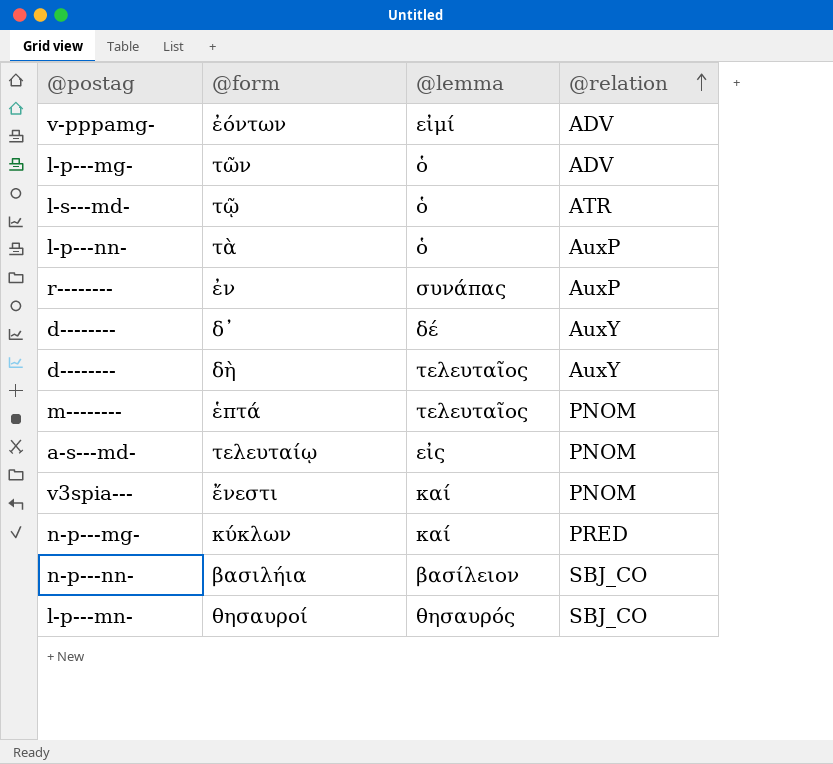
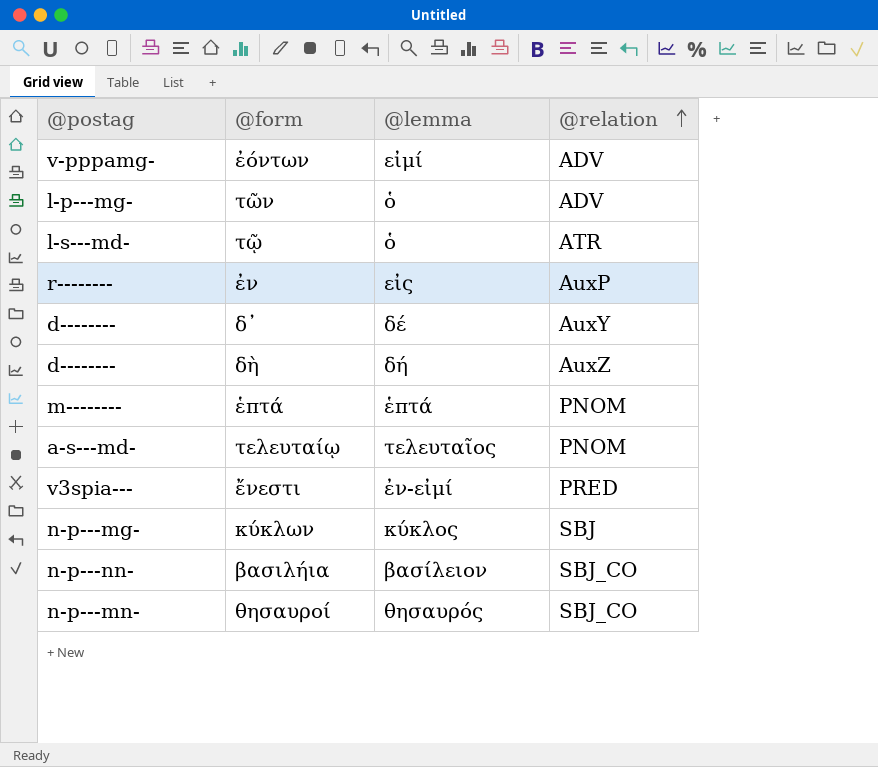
row τὰ: l-p---nn- | ὁ | AuxP -> none
ἐν | @lemma: συνάπας -> εἰς
δὴ | @lemma: τελευταῖος -> δή
δὴ | @relation: AuxY -> AuxZ
ἑπτά | @lemma: τελευταῖος -> ἑπτά
τελευταίῳ | @lemma: εἰς -> τελευταῖος
ἔνεστι | @lemma: καί -> ἐν-εἰμί
ἔνεστι | @relation: PNOM -> PRED
κύκλων | @lemma: καί -> κύκλος
κύκλων | @relation: PRED -> SBJ
θησαυροί | @postag: l-p---mn- -> n-p---mn-

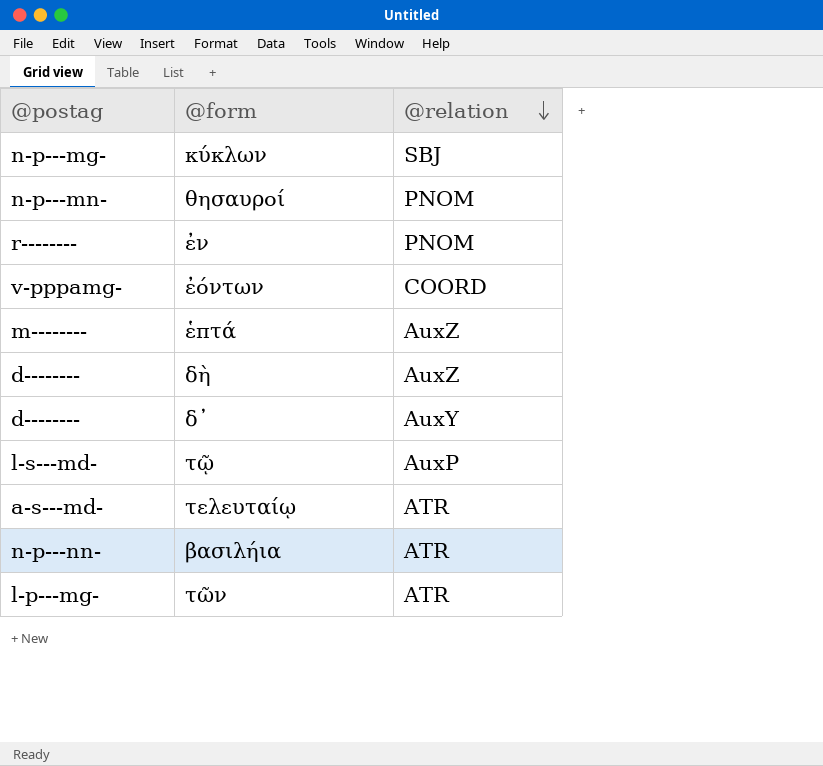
row order: @relation ascending -> @relation descending
column @lemma | position: 3 -> none
row ἔνεστι: v3spia--- | ἐν-εἰμί | PRED -> none
θησαυροί | @relation: SBJ_CO -> PNOM
ἐν | @relation: AuxP -> PNOM
ἐόντων | @relation: ADV -> COORD
ἑπτά | @relation: PNOM -> AuxZ
τῷ | @relation: ATR -> AuxP
τελευταίῳ | @relation: PNOM -> ATR
βασιλήια | @relation: SBJ_CO -> ATR
τῶν | @relation: ADV -> ATR

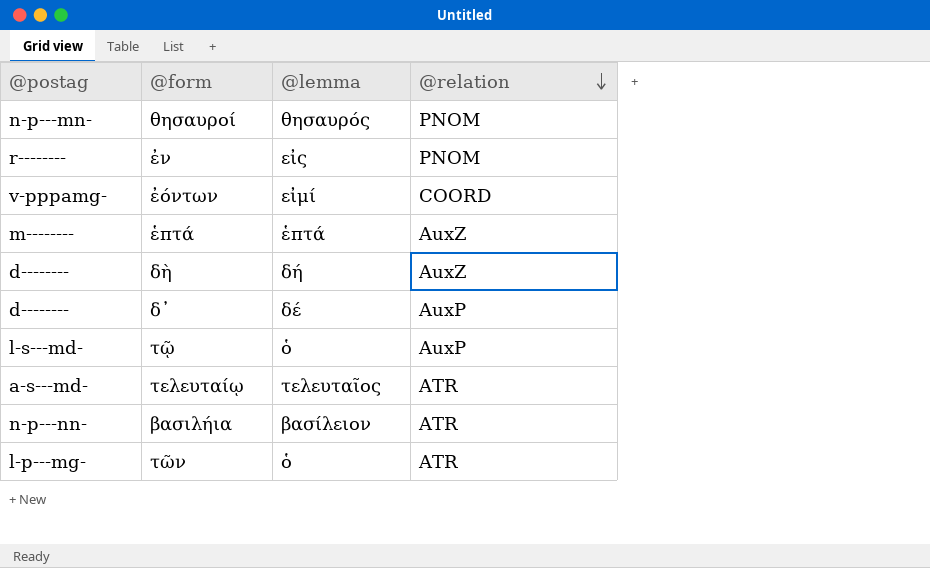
column @lemma | position: none -> 3
row κύκλων: n-p---mg- | SBJ -> none
δ᾽ | @relation: AuxY -> AuxP

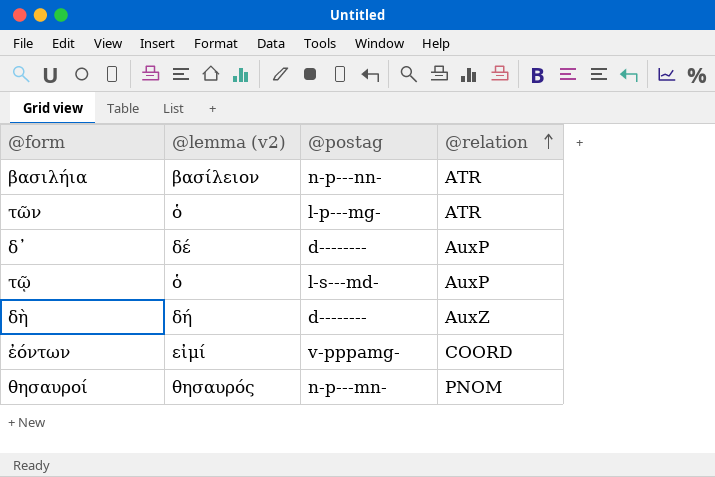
row order: @relation descending -> @relation ascending
column name: @lemma -> @lemma (v2)
column @postag | position: 1 -> 3
row ἐν: r-------- | εἰς | PNOM -> none
row ἑπτά: m-------- | ἑπτά | AuxZ -> none
row τελευταίῳ: a-s---md- | τελευταῖος | ATR -> none

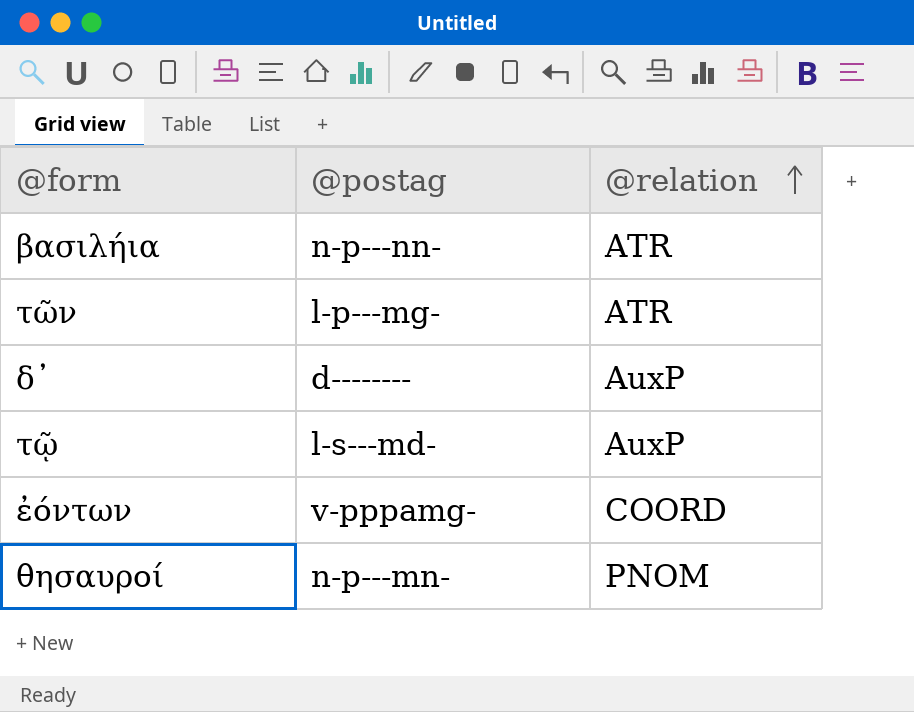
column @lemma (v2) | position: 2 -> none
row δὴ: δή | d-------- | AuxZ -> none

